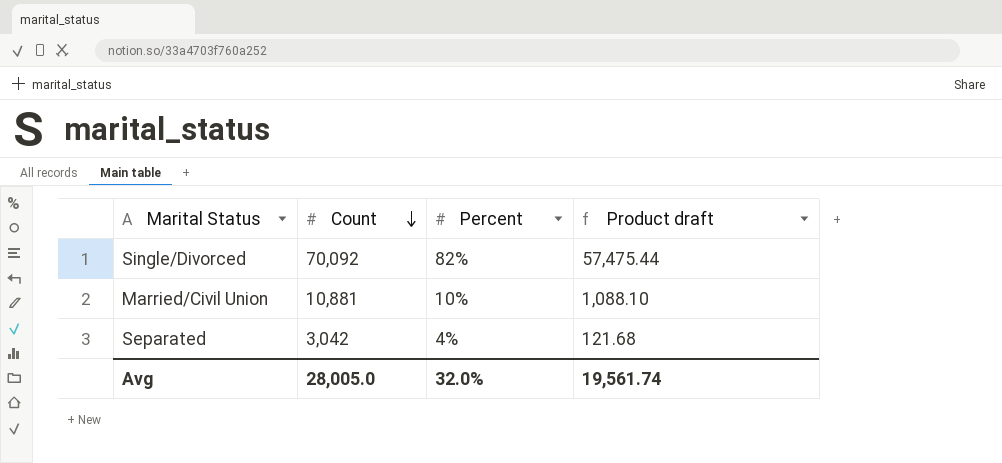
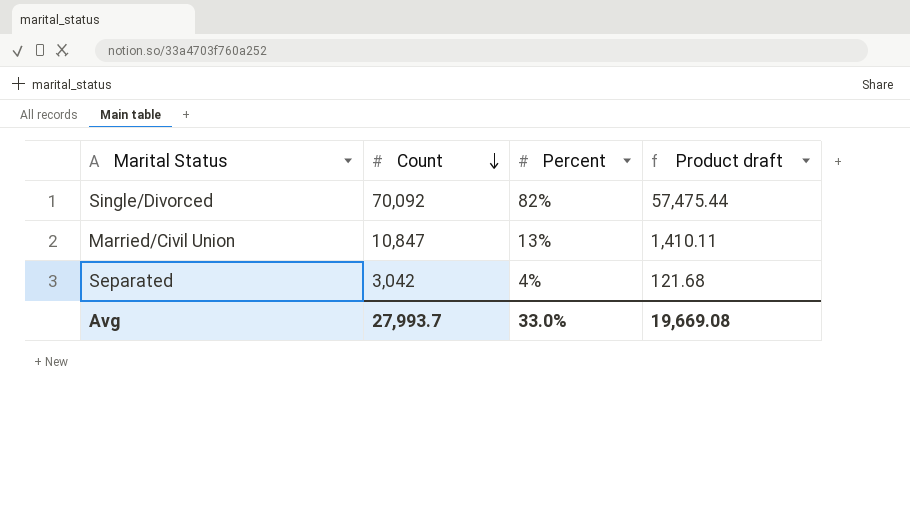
Married/Civil Union | Count: 10,881 -> 10,847
Married/Civil Union | Percent: 10% -> 13%
Married/Civil Union | Product draft: 1,088.10 -> 1,410.11
Avg | Count: 28,005.0 -> 27,993.7
Avg | Percent: 32.0% -> 33.0%
Avg | Product draft: 19,561.74 -> 19,669.08

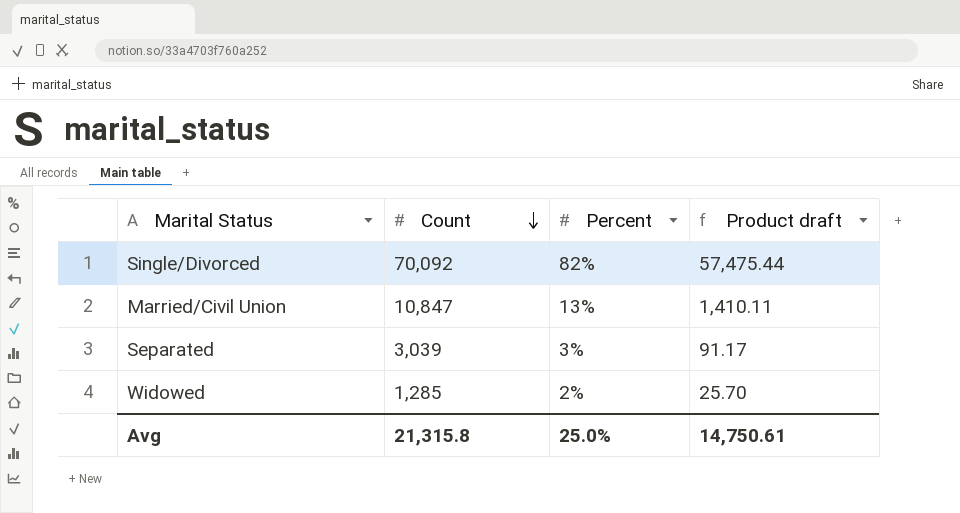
Separated | Count: 3,042 -> 3,039
Separated | Percent: 4% -> 3%
Separated | Product draft: 121.68 -> 91.17
row Widowed: none -> 1,285 | 2% | 25.70
Avg | Count: 27,993.7 -> 21,315.8
Avg | Percent: 33.0% -> 25.0%
Avg | Product draft: 19,669.08 -> 14,750.61

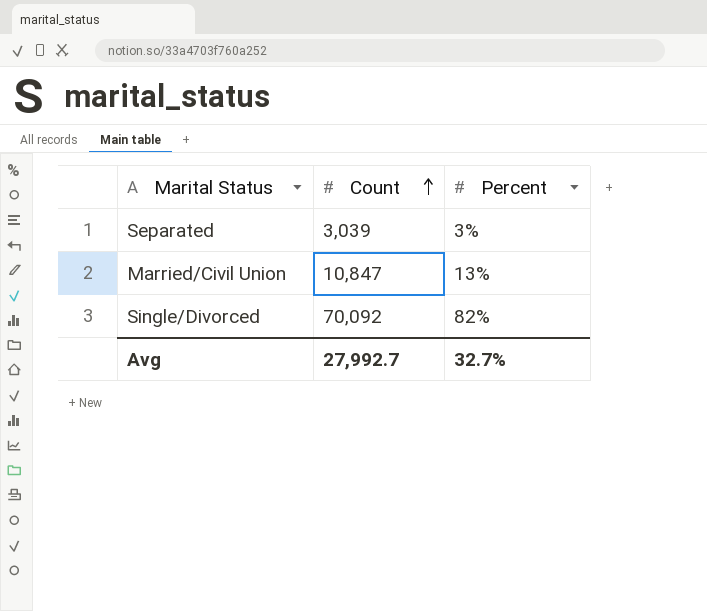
row order: Count descending -> Count ascending
column Product draft | formula: [Count] * [Percent] -> none
row Widowed: 1,285 | 2% | 25.70 -> none
Avg | Count: 21,315.8 -> 27,992.7
Avg | Percent: 25.0% -> 32.7%

